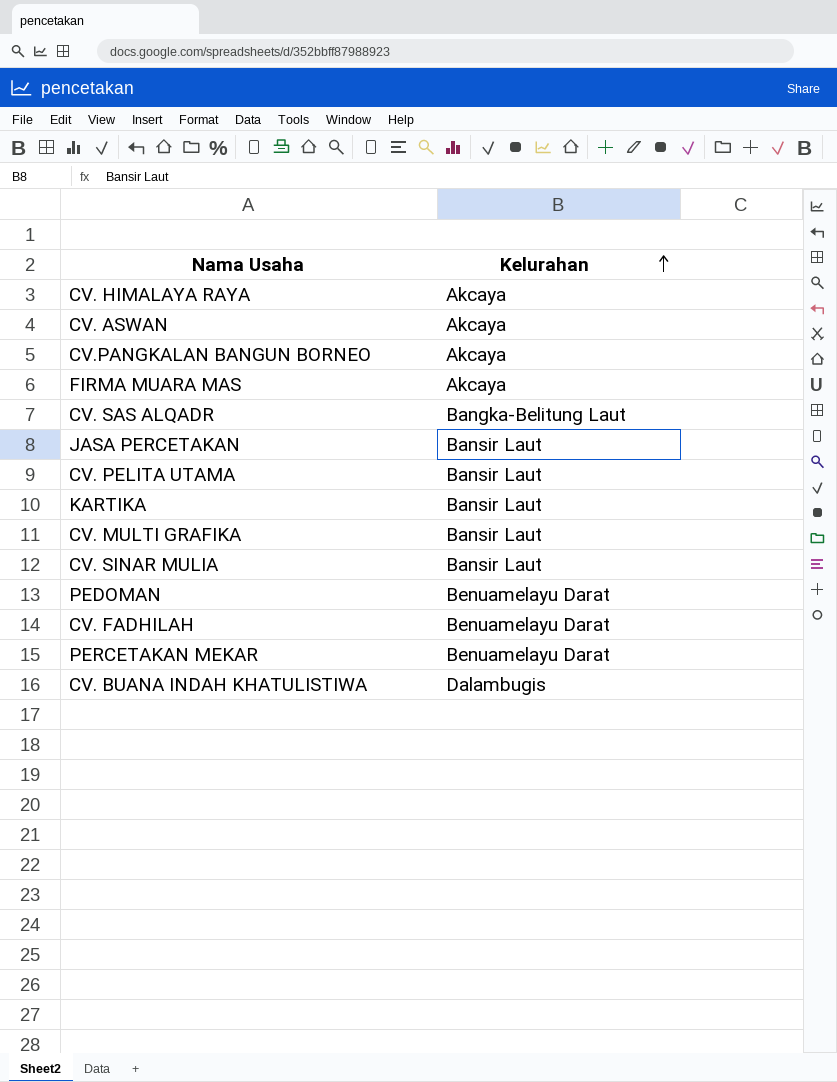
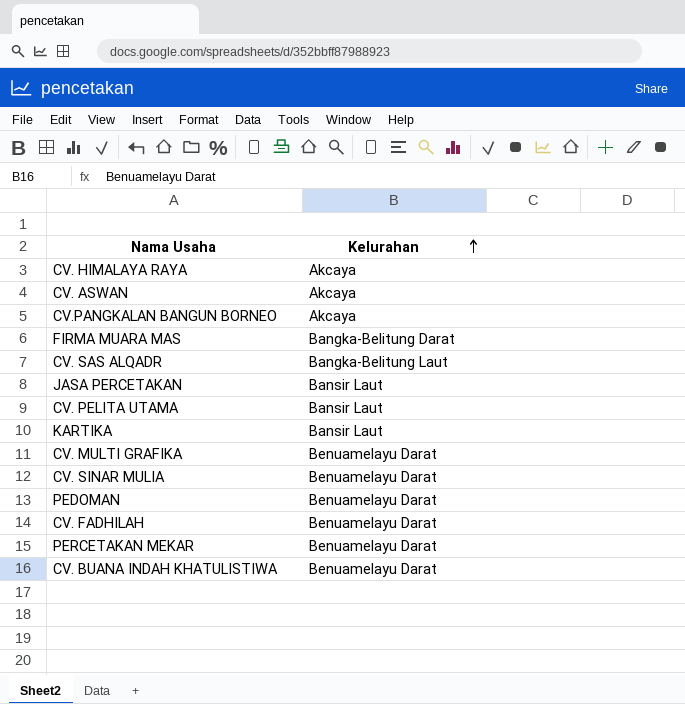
FIRMA MUARA MAS | Kelurahan: Akcaya -> Bangka-Belitung Darat
CV. MULTI GRAFIKA | Kelurahan: Bansir Laut -> Benuamelayu Darat
CV. SINAR MULIA | Kelurahan: Bansir Laut -> Benuamelayu Darat
CV. BUANA INDAH KHATULISTIWA | Kelurahan: Dalambugis -> Benuamelayu Darat

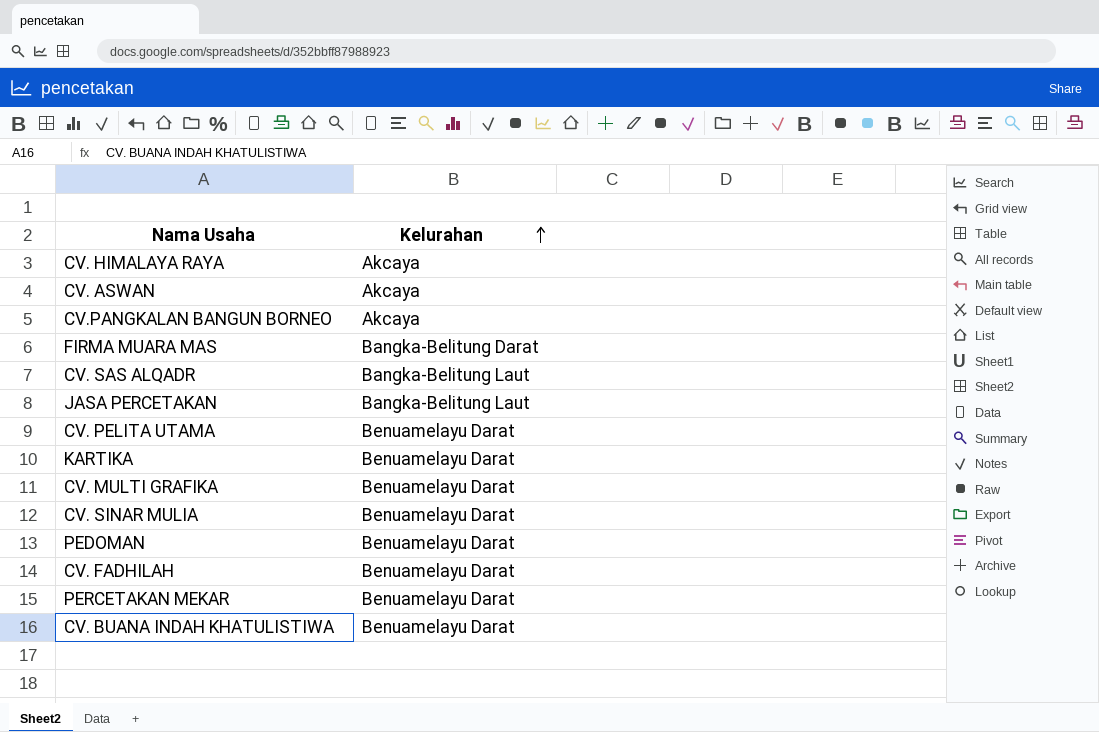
JASA PERCETAKAN | Kelurahan: Bansir Laut -> Bangka-Belitung Laut
CV. PELITA UTAMA | Kelurahan: Bansir Laut -> Benuamelayu Darat
KARTIKA | Kelurahan: Bansir Laut -> Benuamelayu Darat

